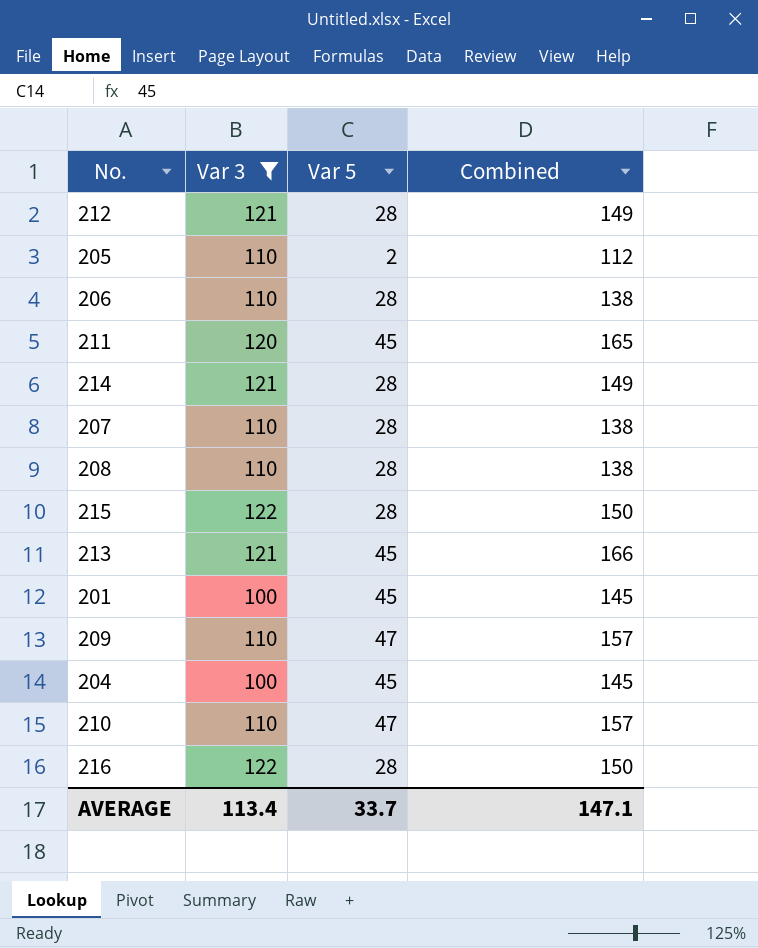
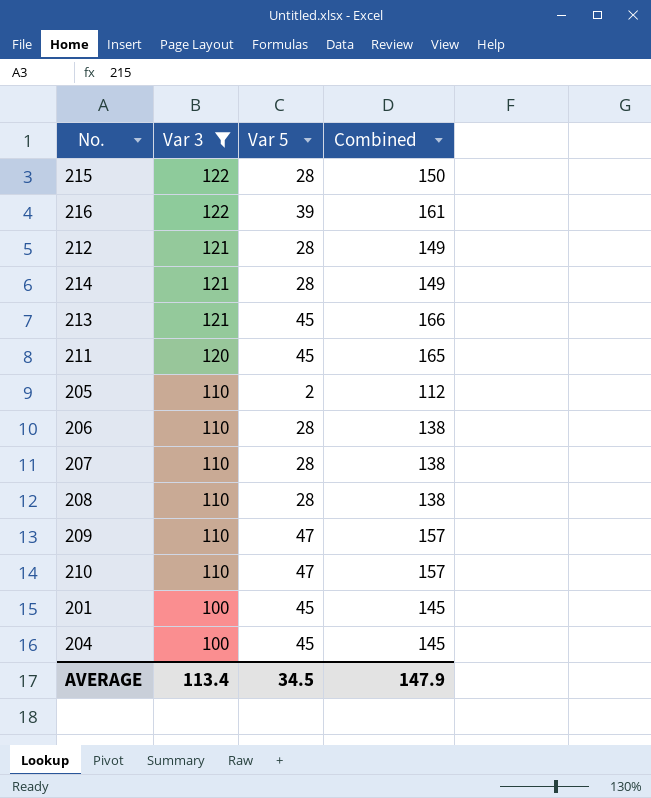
row order: none -> Var 3 descending
216 | Var 5: 28 -> 39
216 | Combined: 150 -> 161
AVERAGE | Var 5: 33.7 -> 34.5
AVERAGE | Combined: 147.1 -> 147.9

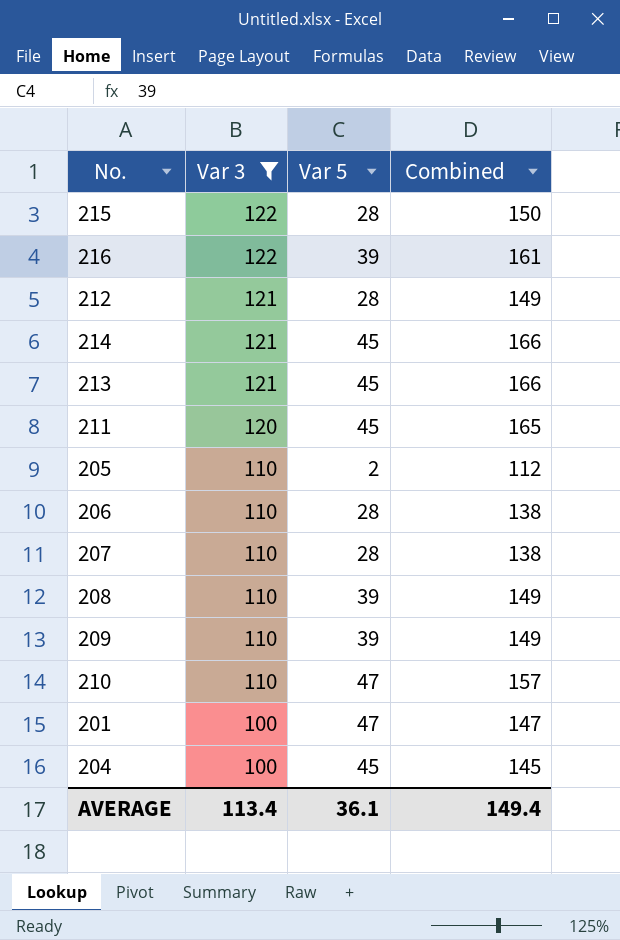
214 | Var 5: 28 -> 45
214 | Combined: 149 -> 166
208 | Var 5: 28 -> 39
208 | Combined: 138 -> 149
209 | Var 5: 47 -> 39
209 | Combined: 157 -> 149
201 | Var 5: 45 -> 47
201 | Combined: 145 -> 147
AVERAGE | Var 5: 34.5 -> 36.1
AVERAGE | Combined: 147.9 -> 149.4

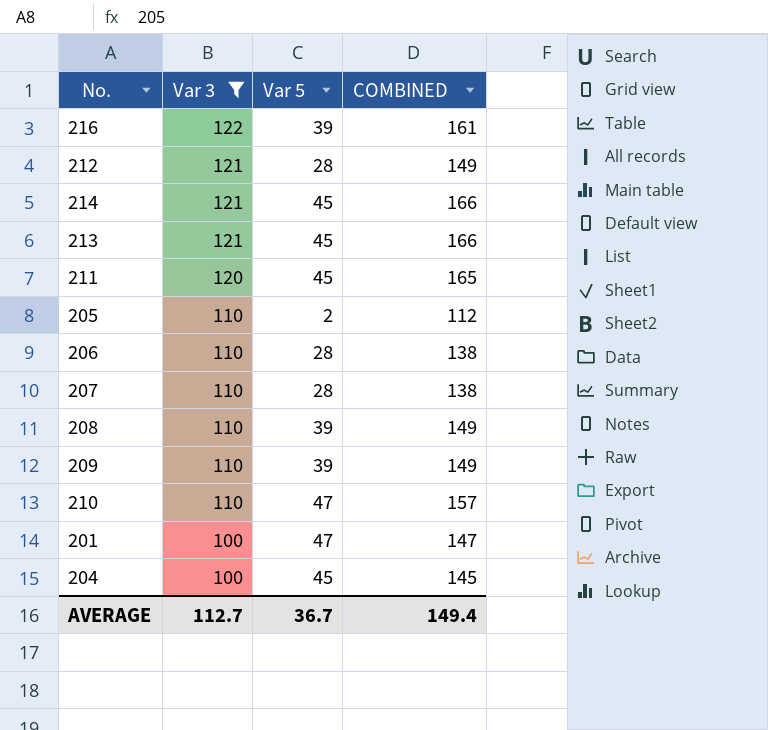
column name: Combined -> COMBINED
row 215: 122 | 28 | 150 -> none
AVERAGE | Var 3: 113.4 -> 112.7
AVERAGE | Var 5: 36.1 -> 36.7

